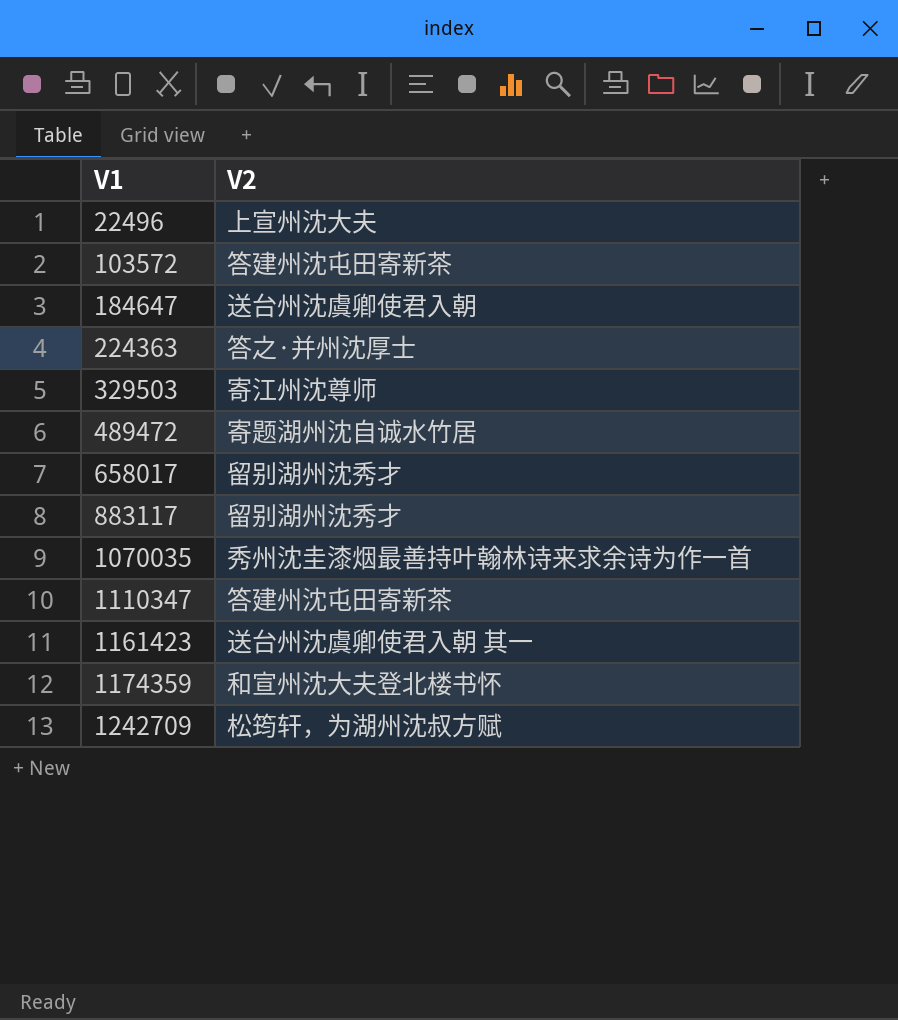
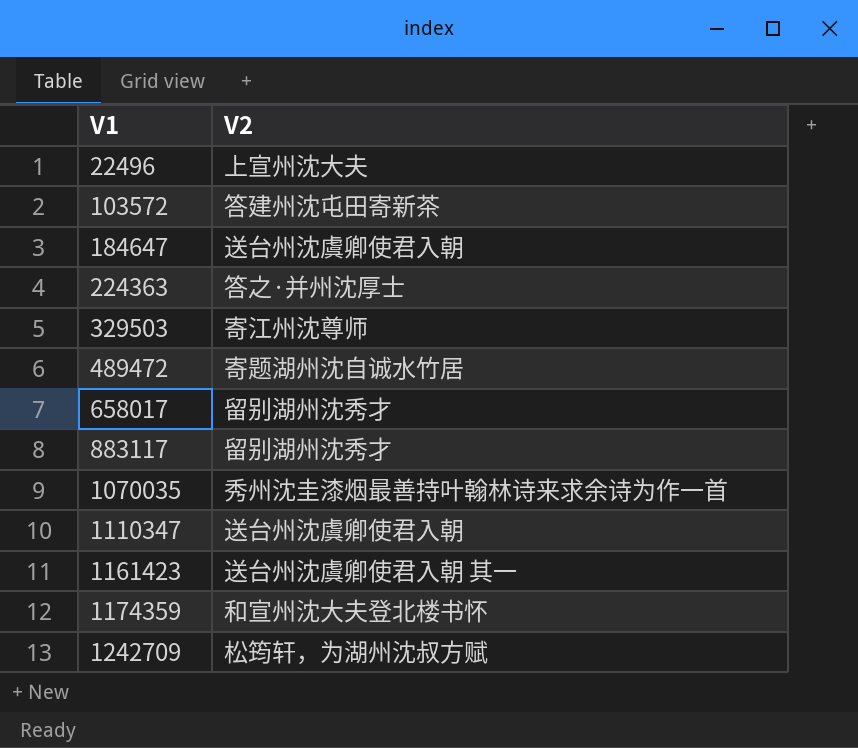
1110347 | V2: 答建州沈屯田寄新茶 -> 送台州沈虞卿使君入朝

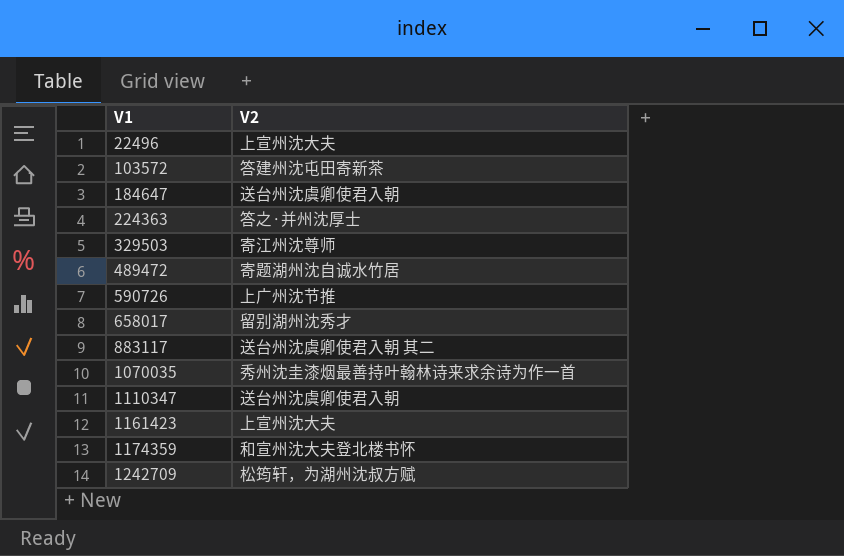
row 590726: none -> 上广州沈节推
883117 | V2: 留别湖州沈秀才 -> 送台州沈虞卿使君入朝 其二
1161423 | V2: 送台州沈虞卿使君入朝 其一 -> 上宣州沈大夫

